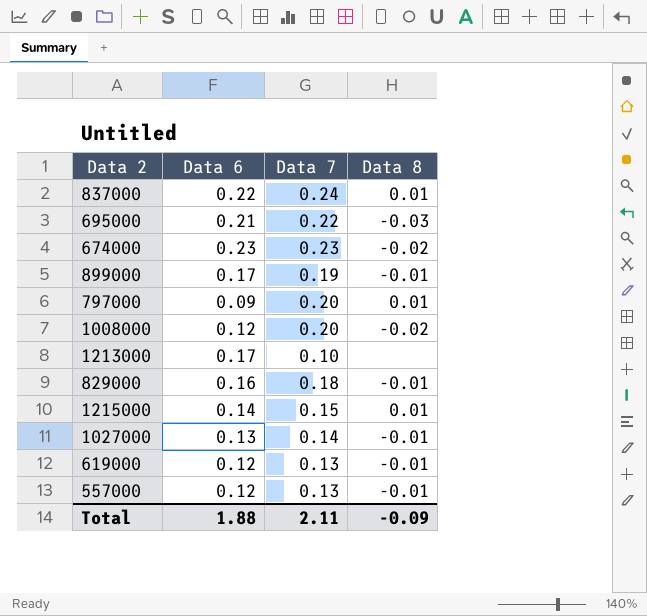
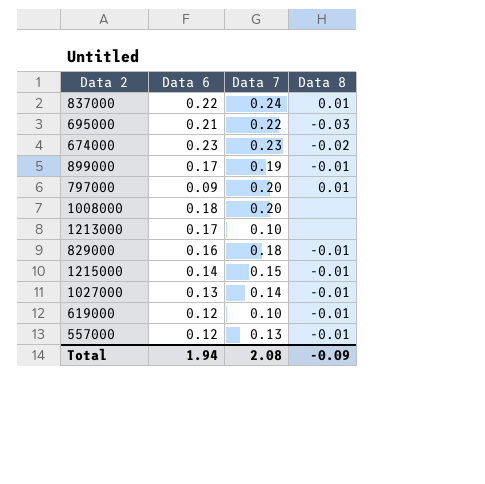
1008000 | Data 6: 0.12 -> 0.18
1008000 | Data 8: -0.02 -> none
1215000 | Data 8: 0.01 -> -0.01
619000 | Data 7: 0.13 -> 0.10
Total | Data 6: 1.88 -> 1.94
Total | Data 7: 2.11 -> 2.08

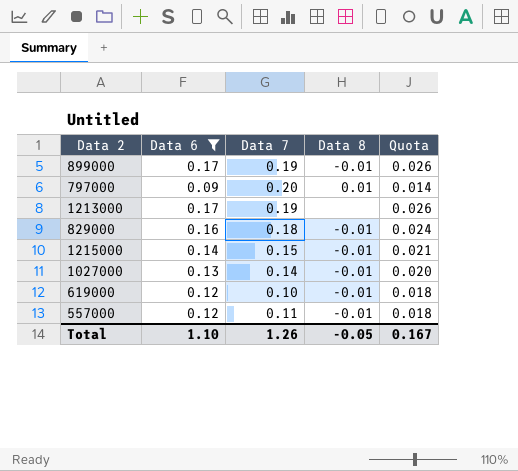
filter: none -> Data 6 <= 0.17
column Quota | formula: none -> [Data 6] * 0.15
1213000 | Data 7: 0.10 -> 0.19
557000 | Data 7: 0.13 -> 0.11
Total | Data 6: 1.94 -> 1.10
Total | Data 7: 2.08 -> 1.26
Total | Data 8: -0.09 -> -0.05

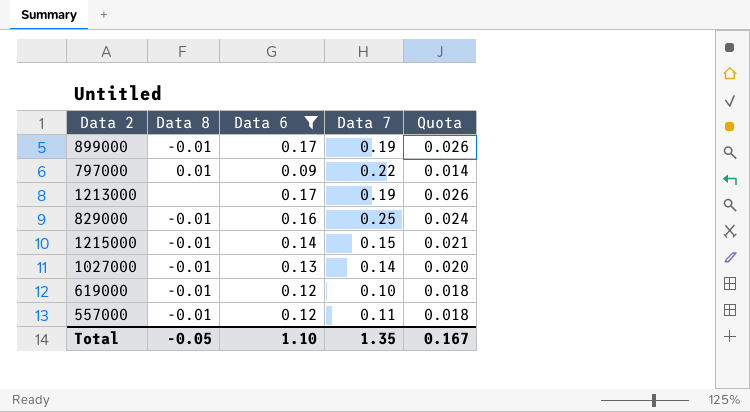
column Data 8 | position: 4 -> 2
797000 | Data 7: 0.20 -> 0.22
829000 | Data 7: 0.18 -> 0.25
Total | Data 7: 1.26 -> 1.35

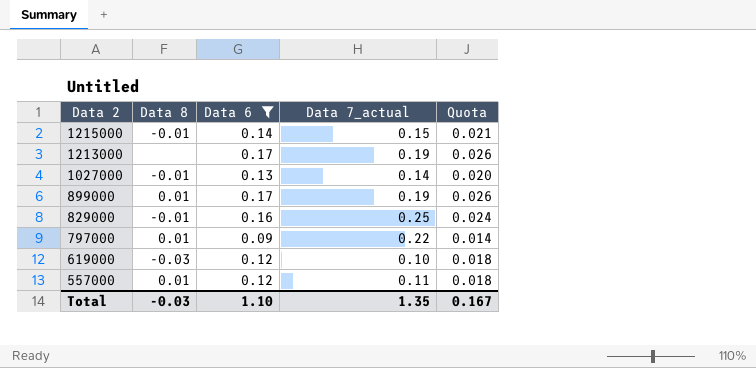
row order: none -> Data 2 descending
column name: Data 7 -> Data 7_actual
899000 | Data 8: -0.01 -> 0.01
619000 | Data 8: -0.01 -> -0.03
557000 | Data 8: -0.01 -> 0.01
Total | Data 8: -0.05 -> -0.03

